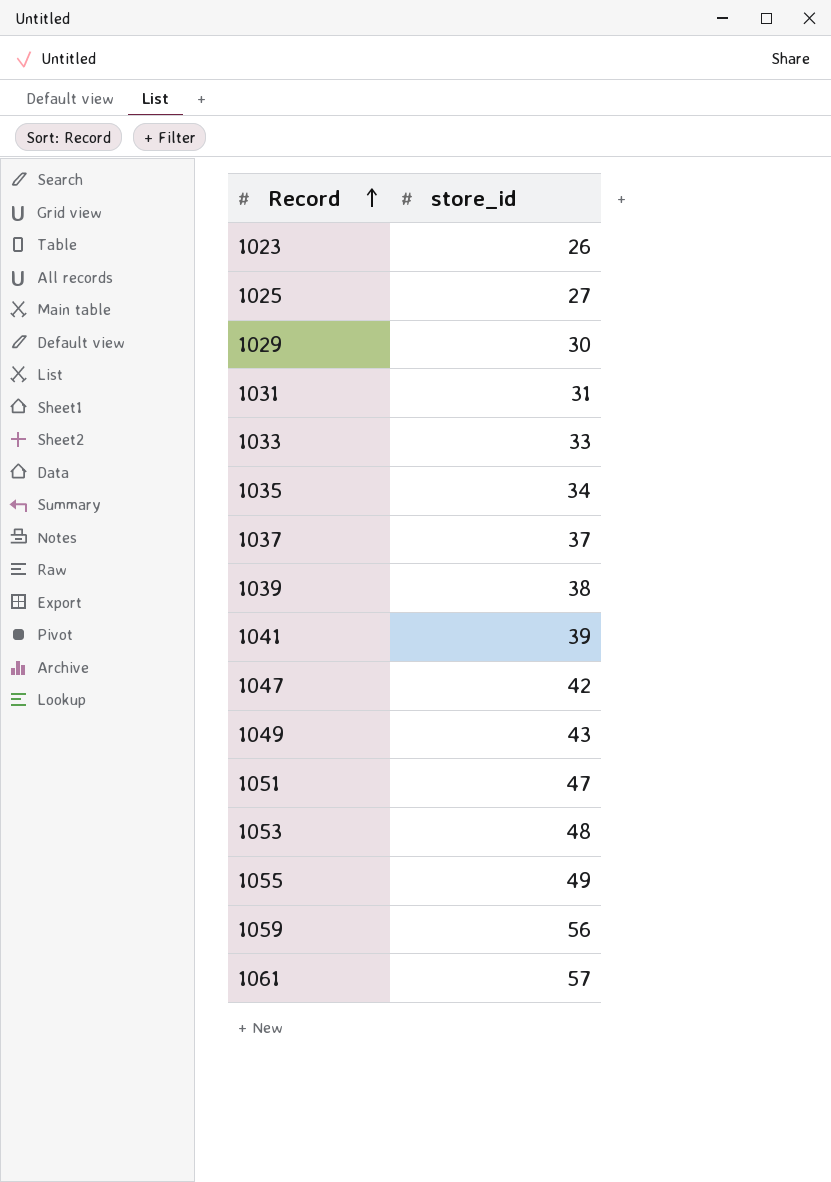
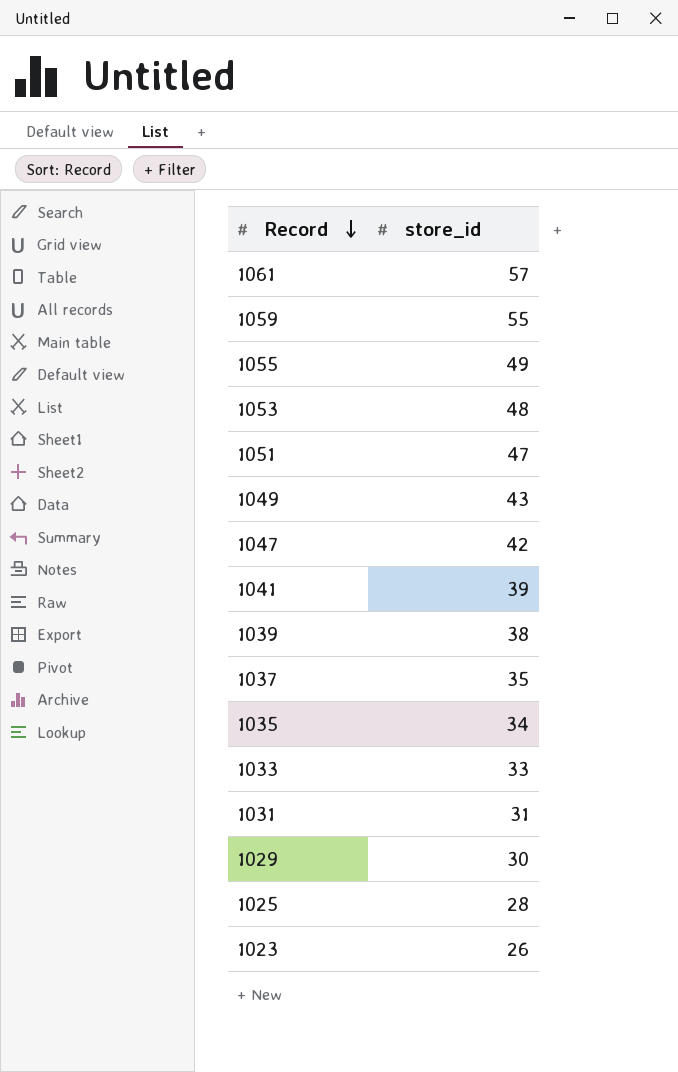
row order: Record ascending -> Record descending
1059 | store_id: 56 -> 55
1037 | store_id: 37 -> 35
1025 | store_id: 27 -> 28

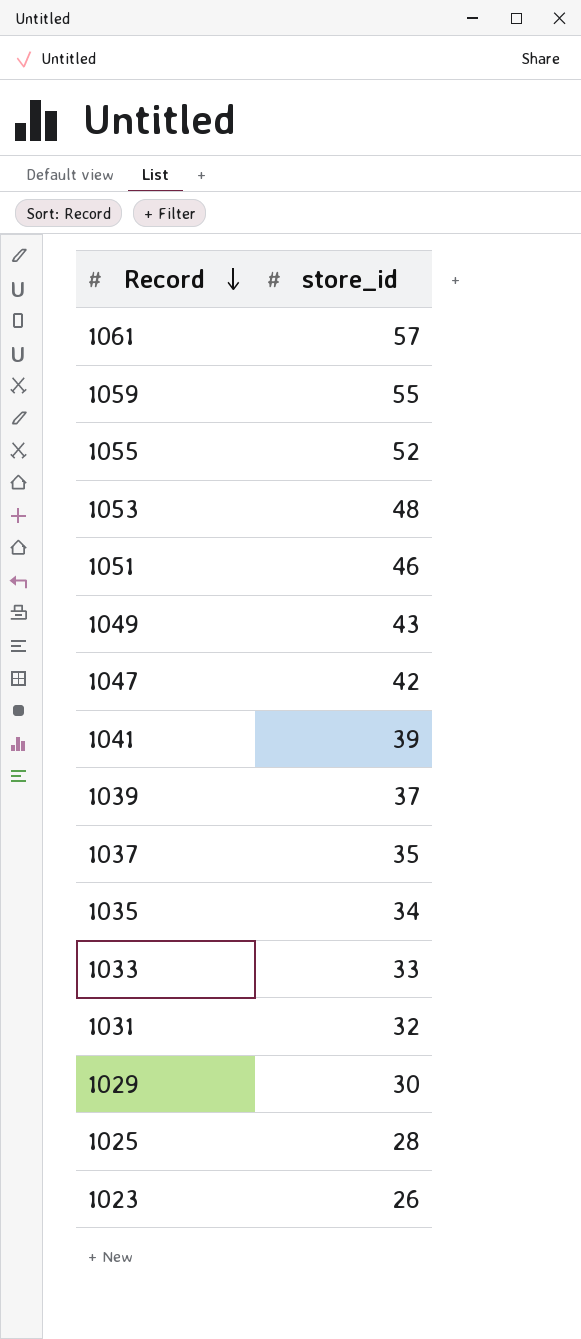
1055 | store_id: 49 -> 52
1051 | store_id: 47 -> 46
1039 | store_id: 38 -> 37
1031 | store_id: 31 -> 32

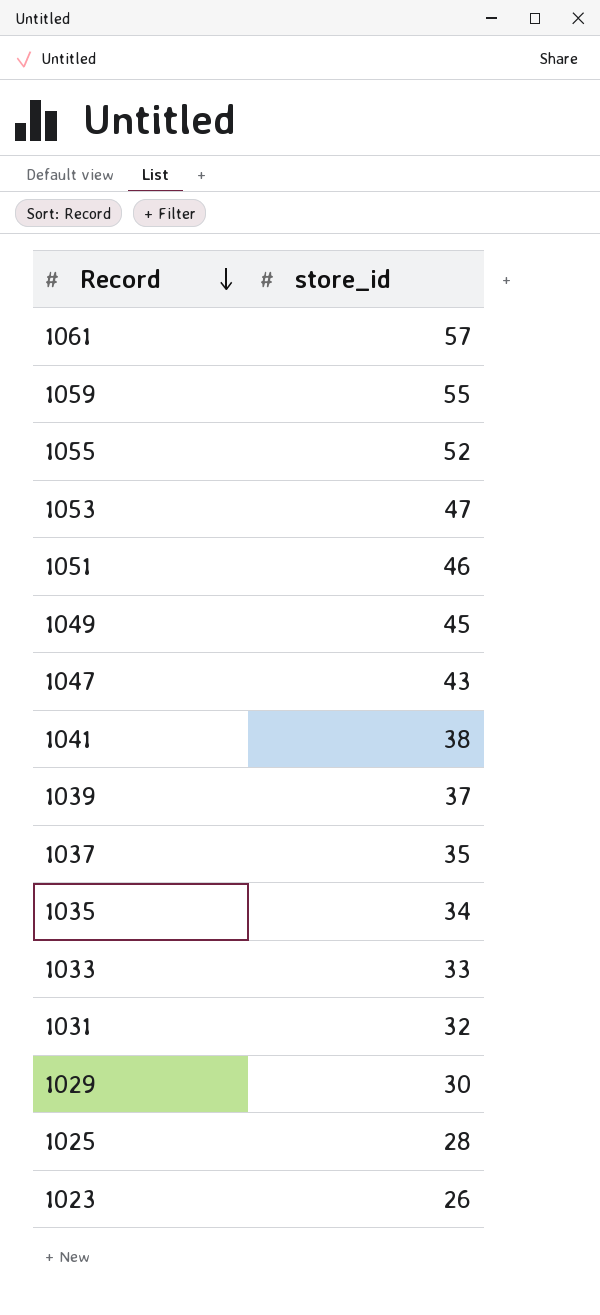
1053 | store_id: 48 -> 47
1049 | store_id: 43 -> 45
1047 | store_id: 42 -> 43
1041 | store_id: 39 -> 38

